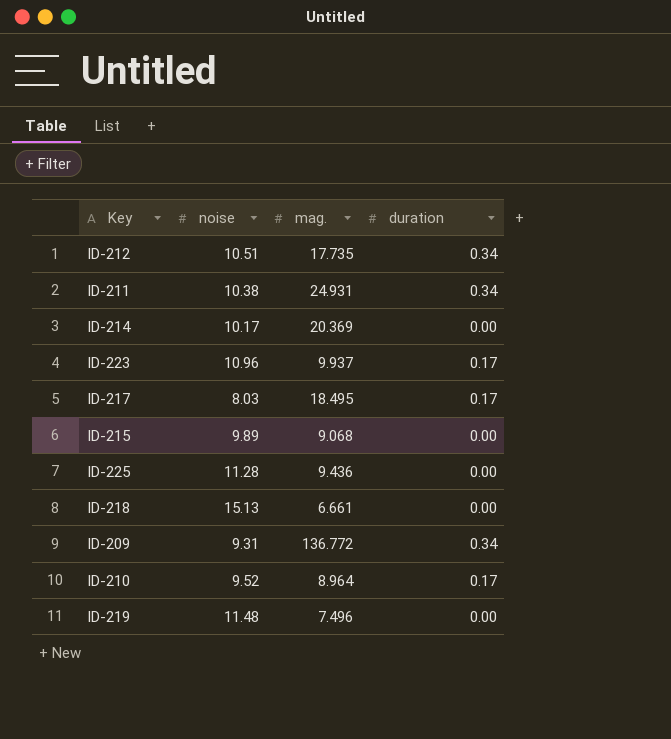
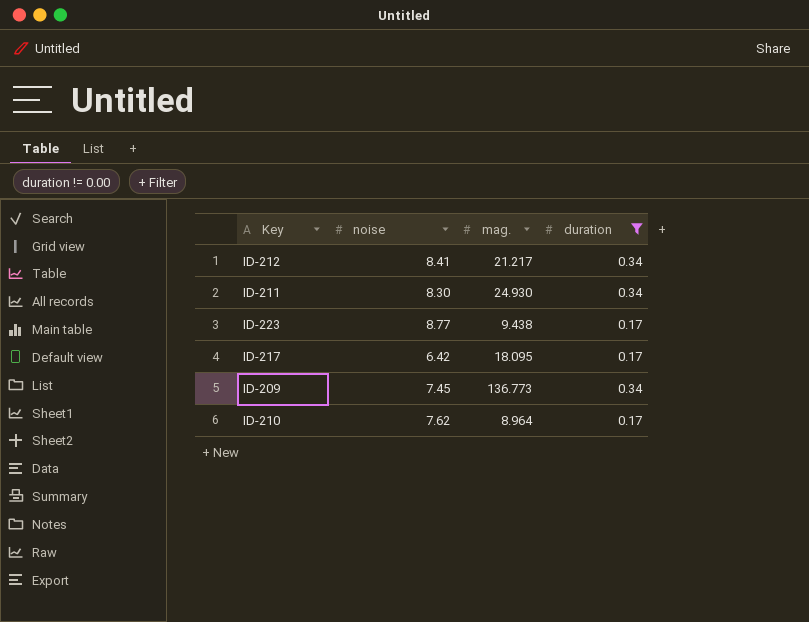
filter: none -> duration != 0.00
ID-212 | noise: 10.51 -> 8.41
ID-212 | mag.: 17.735 -> 21.217
ID-211 | noise: 10.38 -> 8.30
ID-211 | mag.: 24.931 -> 24.930
ID-223 | noise: 10.96 -> 8.77
ID-223 | mag.: 9.937 -> 9.438
ID-217 | noise: 8.03 -> 6.42
ID-217 | mag.: 18.495 -> 18.095
ID-209 | noise: 9.31 -> 7.45
ID-209 | mag.: 136.772 -> 136.773
ID-210 | noise: 9.52 -> 7.62

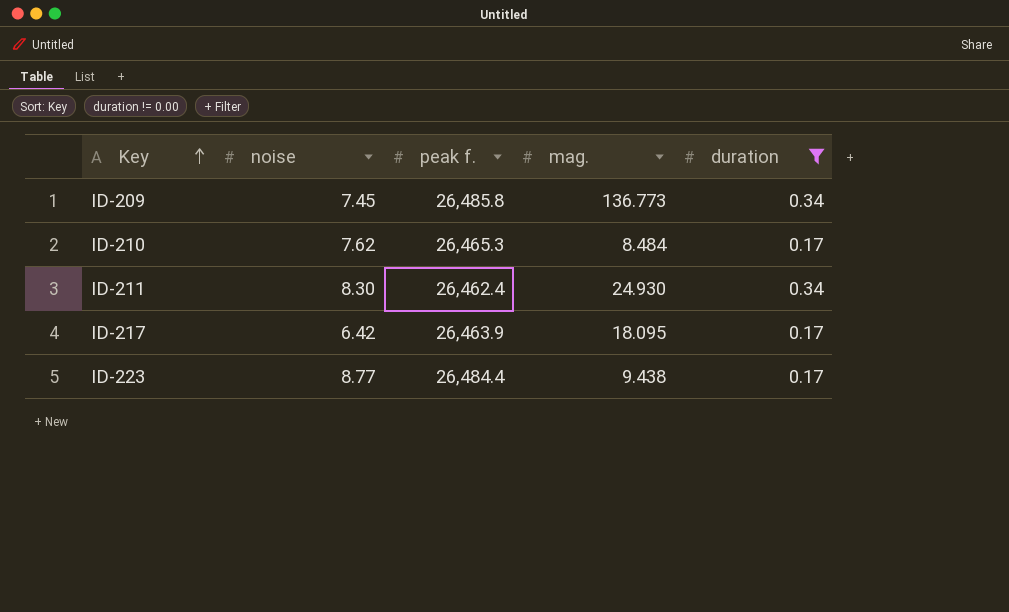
row order: none -> Key ascending
column peak f. | position: none -> 3
row ID-212: 8.41 | 21.217 | 0.34 -> none
ID-210 | mag.: 8.964 -> 8.484

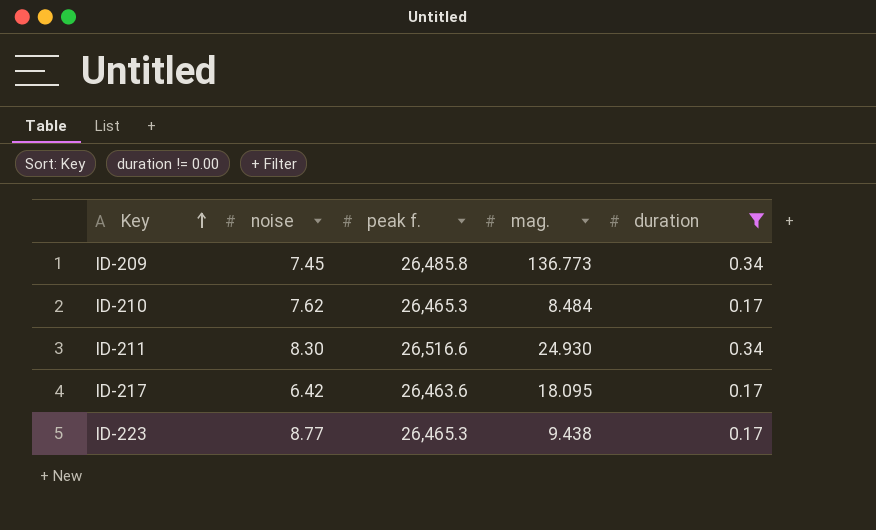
ID-211 | peak f.: 26,462.4 -> 26,516.6
ID-217 | peak f.: 26,463.9 -> 26,463.6
ID-223 | peak f.: 26,484.4 -> 26,465.3

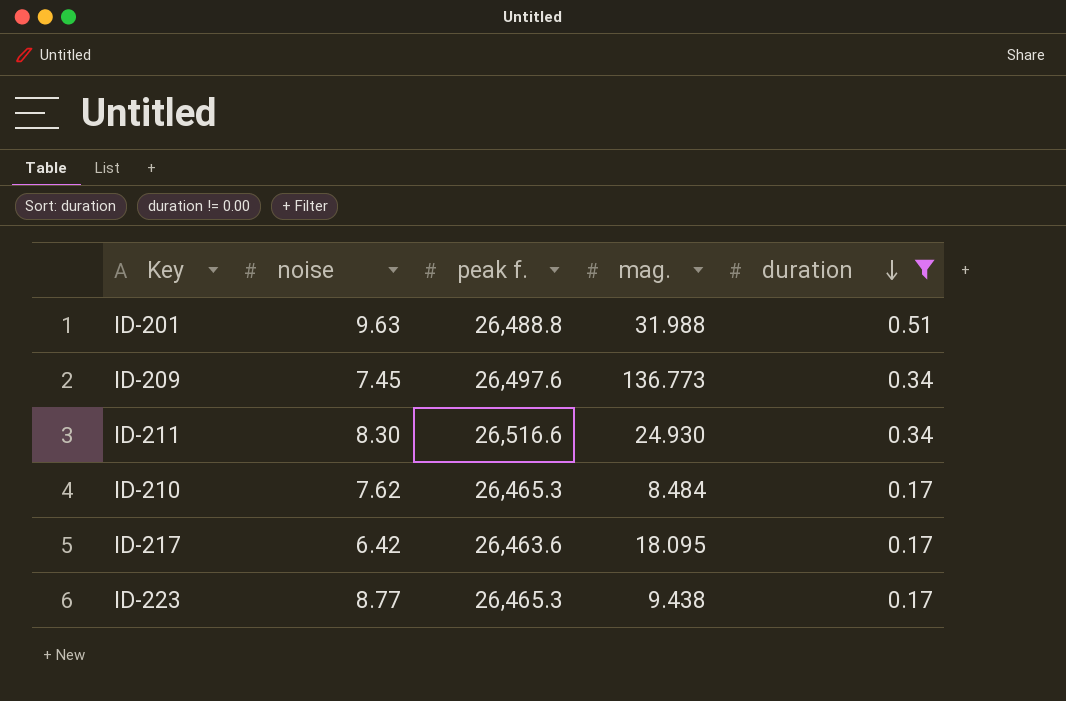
row order: Key ascending -> duration descending
row ID-201: none -> 9.63 | 26,488.8 | 31.988 | 0.51
ID-209 | peak f.: 26,485.8 -> 26,497.6

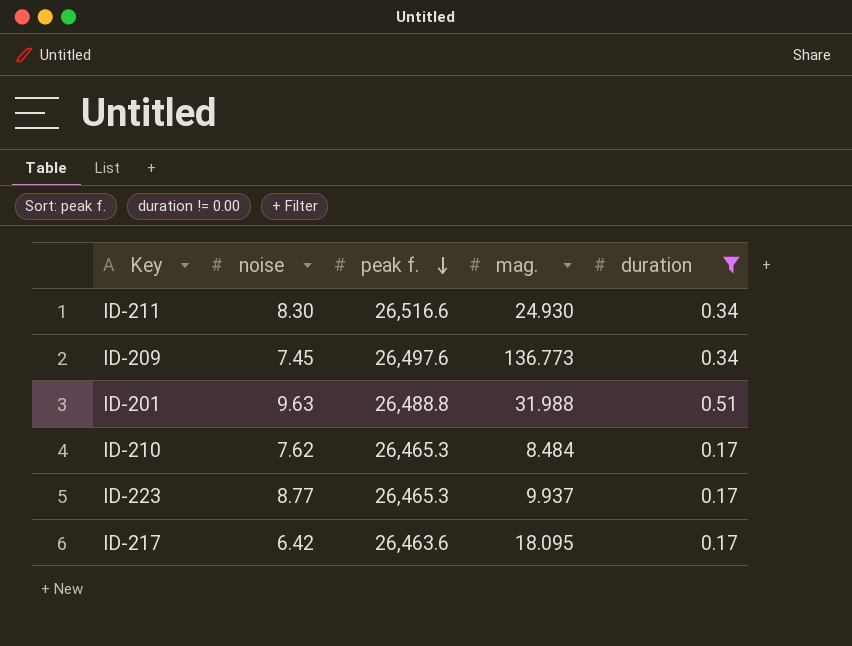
row order: duration descending -> peak f. descending
ID-223 | mag.: 9.438 -> 9.937

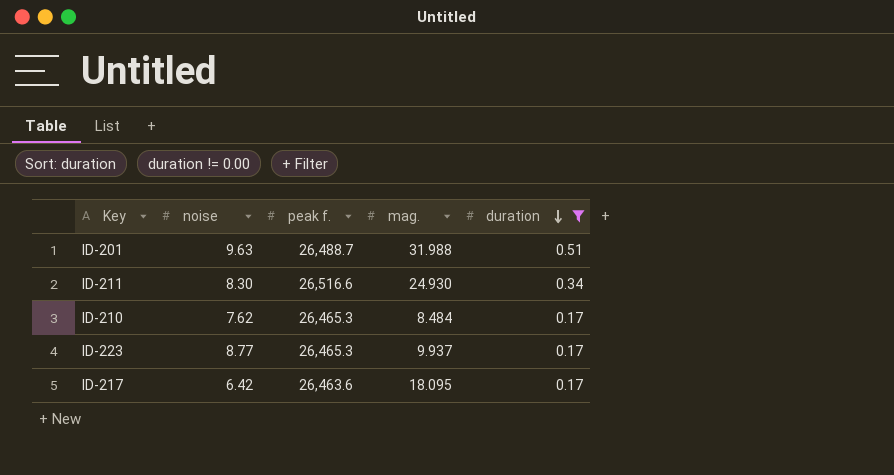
row order: peak f. descending -> duration descending
row ID-209: 7.45 | 26,497.6 | 136.773 | 0.34 -> none
ID-201 | peak f.: 26,488.8 -> 26,488.7

